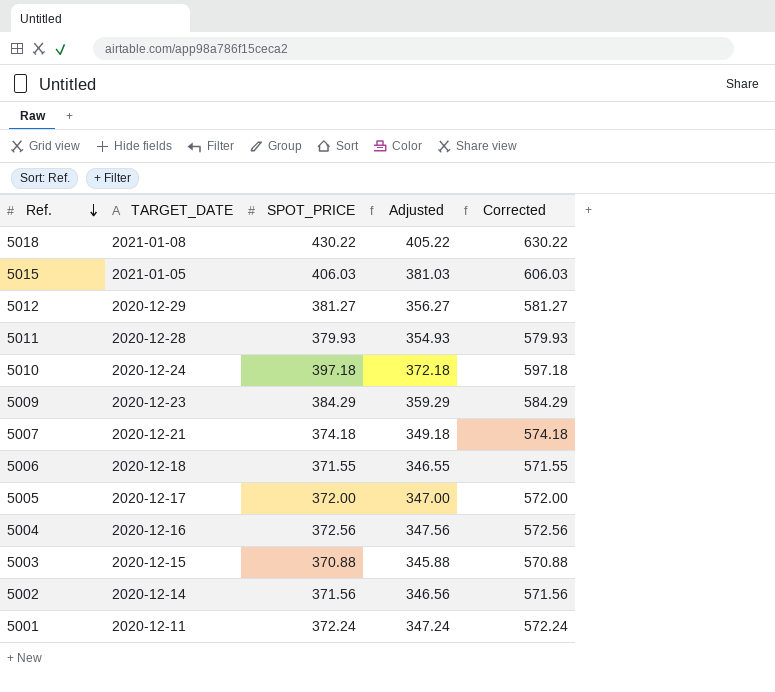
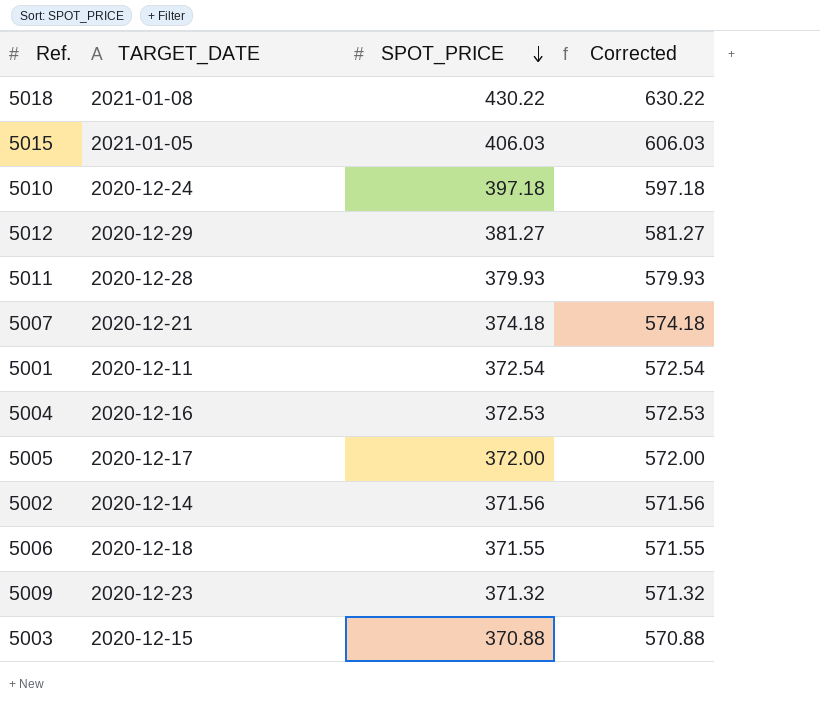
row order: Ref. descending -> SPOT_PRICE descending
column Adjusted | formula: [SPOT_PRICE] - 25 -> none
5001 | SPOT_PRICE: 372.24 -> 372.54
5001 | Corrected: 572.24 -> 572.54
5004 | SPOT_PRICE: 372.56 -> 372.53
5004 | Corrected: 572.56 -> 572.53
5009 | SPOT_PRICE: 384.29 -> 371.32
5009 | Corrected: 584.29 -> 571.32

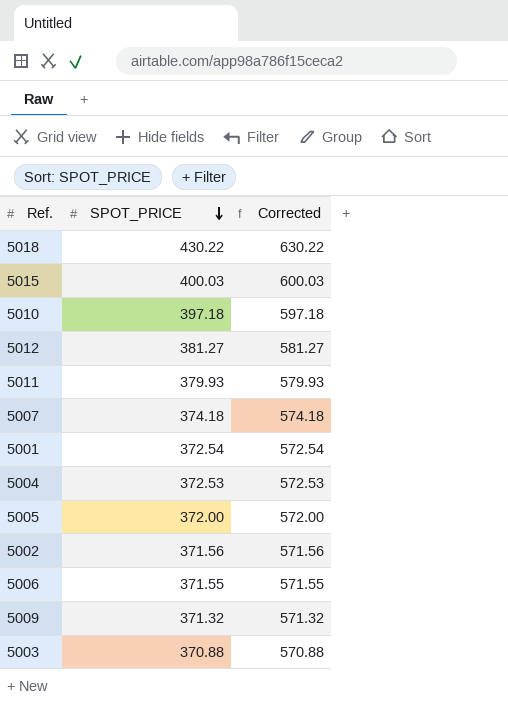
column TARGET_DATE | position: 2 -> none
5015 | SPOT_PRICE: 406.03 -> 400.03
5015 | Corrected: 606.03 -> 600.03

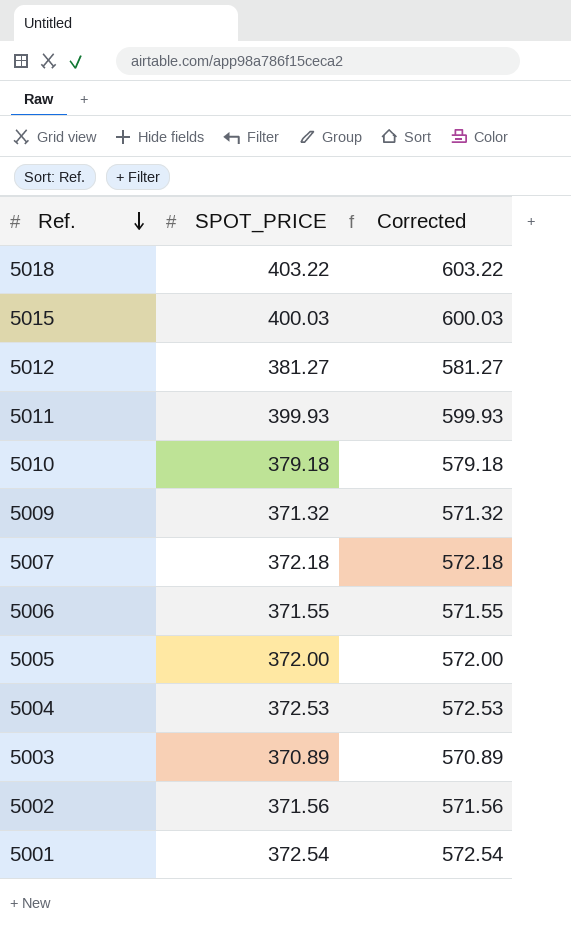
row order: SPOT_PRICE descending -> Ref. descending
5018 | SPOT_PRICE: 430.22 -> 403.22
5018 | Corrected: 630.22 -> 603.22
5011 | SPOT_PRICE: 379.93 -> 399.93
5011 | Corrected: 579.93 -> 599.93
5010 | SPOT_PRICE: 397.18 -> 379.18
5010 | Corrected: 597.18 -> 579.18
5007 | SPOT_PRICE: 374.18 -> 372.18
5007 | Corrected: 574.18 -> 572.18
5003 | SPOT_PRICE: 370.88 -> 370.89
5003 | Corrected: 570.88 -> 570.89

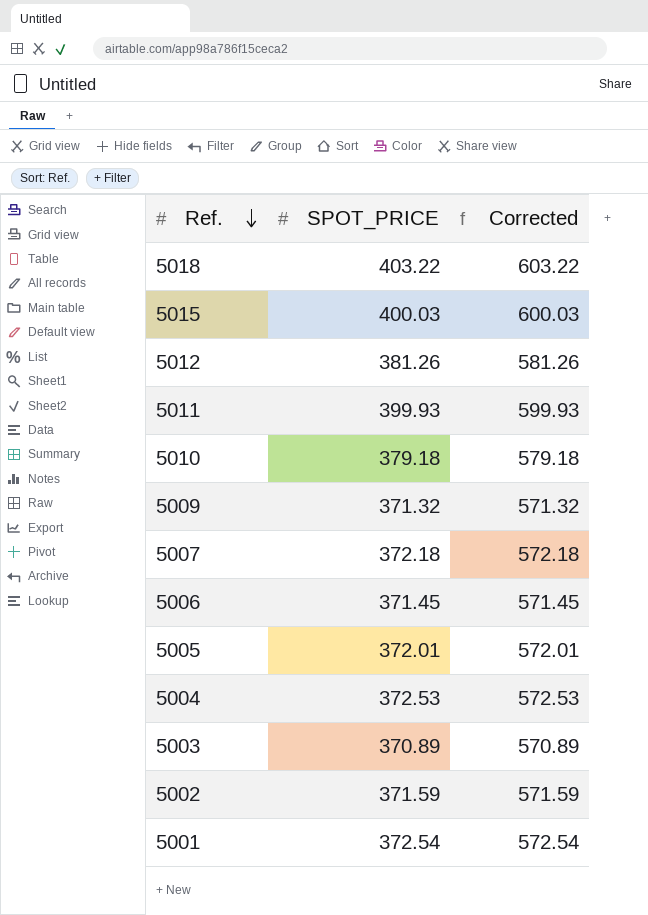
5012 | SPOT_PRICE: 381.27 -> 381.26
5012 | Corrected: 581.27 -> 581.26
5006 | SPOT_PRICE: 371.55 -> 371.45
5006 | Corrected: 571.55 -> 571.45
5005 | SPOT_PRICE: 372.00 -> 372.01
5005 | Corrected: 572.00 -> 572.01
5002 | SPOT_PRICE: 371.56 -> 371.59
5002 | Corrected: 571.56 -> 571.59

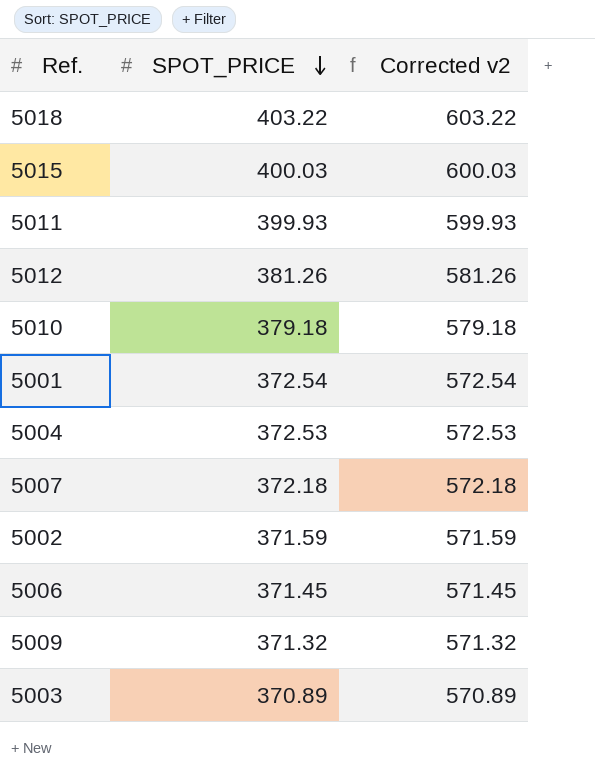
row order: Ref. descending -> SPOT_PRICE descending
column name: Corrected -> Corrected v2
row 5005: 372.01 | 572.01 -> none

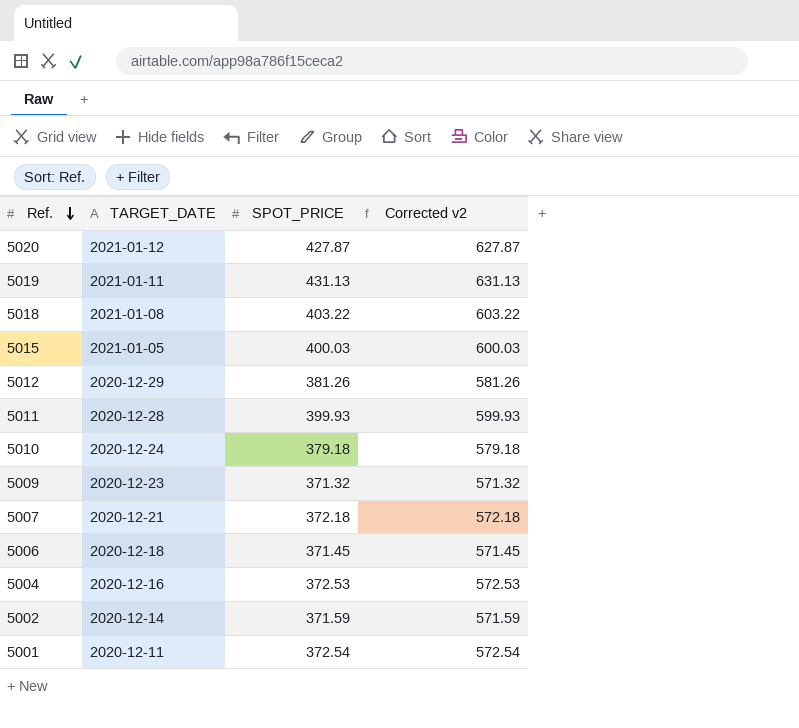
row order: SPOT_PRICE descending -> Ref. descending
column TARGET_DATE | position: none -> 2
row 5003: 370.89 | 570.89 -> none
row 5020: none -> 2021-01-12 | 427.87 | 627.87
row 5019: none -> 2021-01-11 | 431.13 | 631.13

